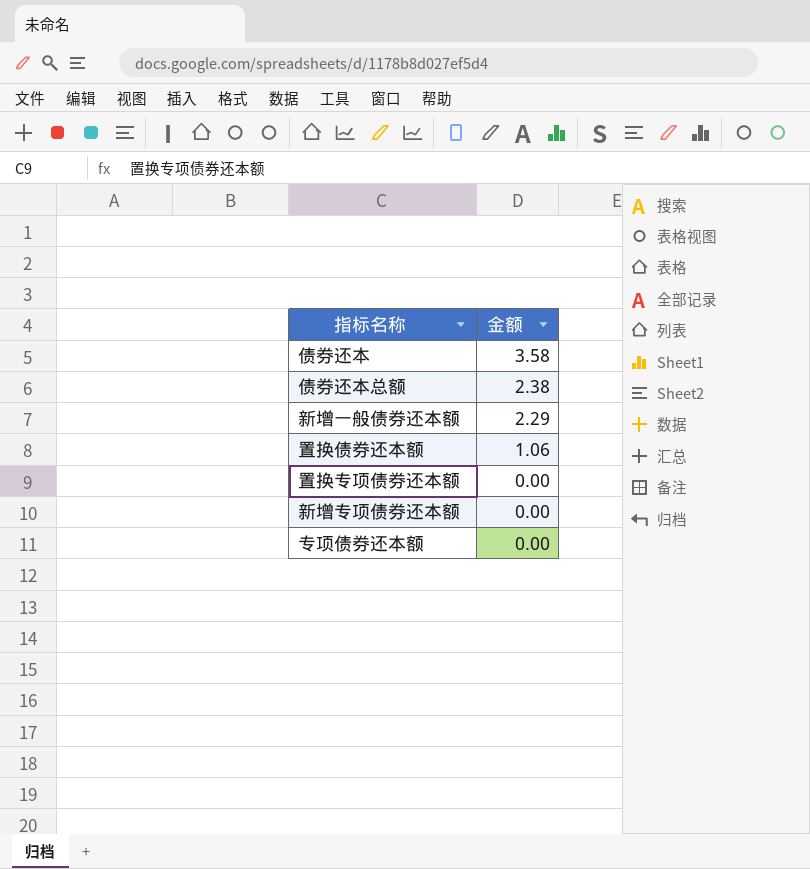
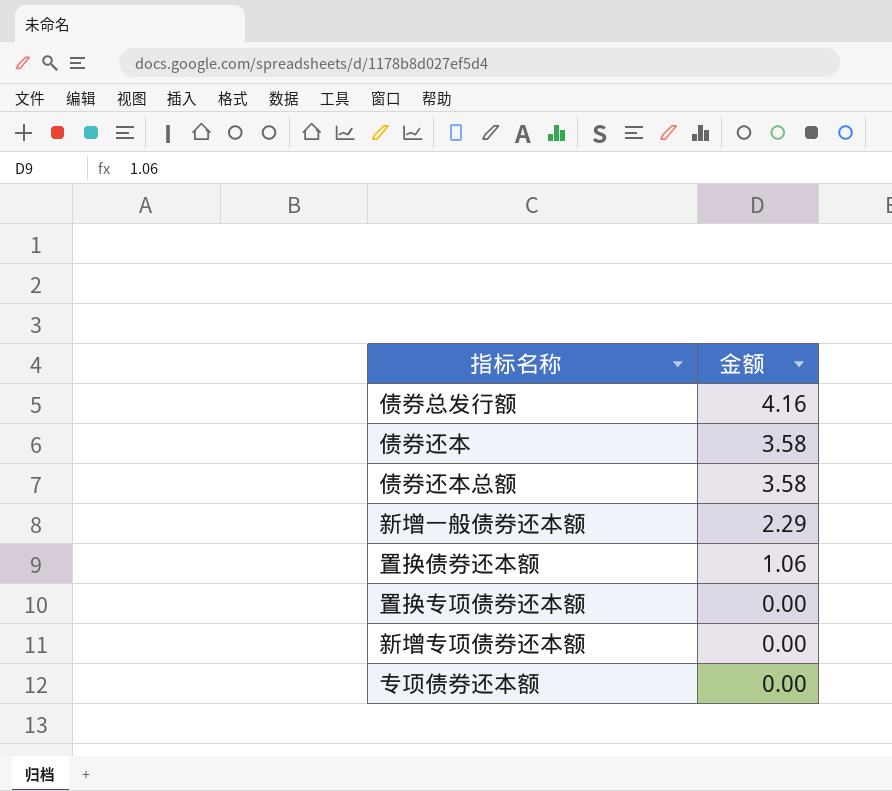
row 债券总发行额: none -> 4.16
债券还本总额 | 金额: 2.38 -> 3.58

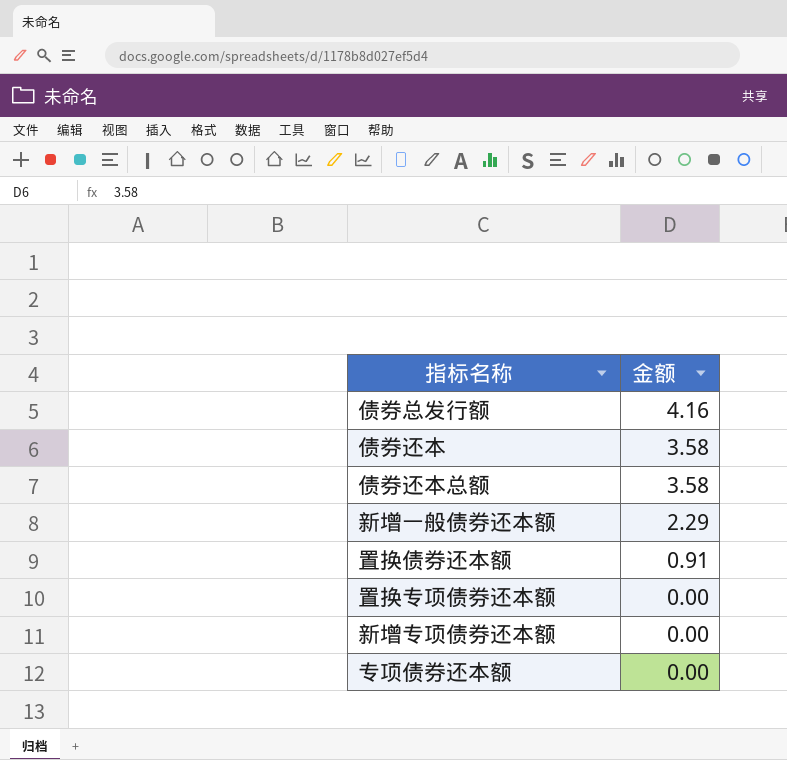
置换债券还本额 | 金额: 1.06 -> 0.91

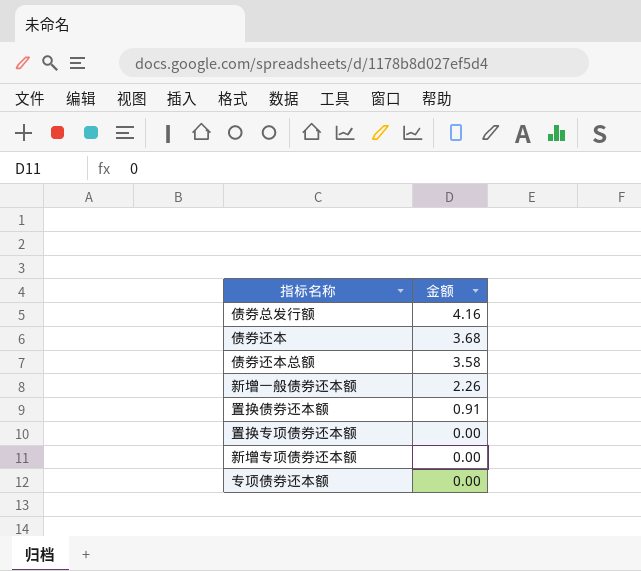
债券还本 | 金额: 3.58 -> 3.68
新增一般债券还本额 | 金额: 2.29 -> 2.26

